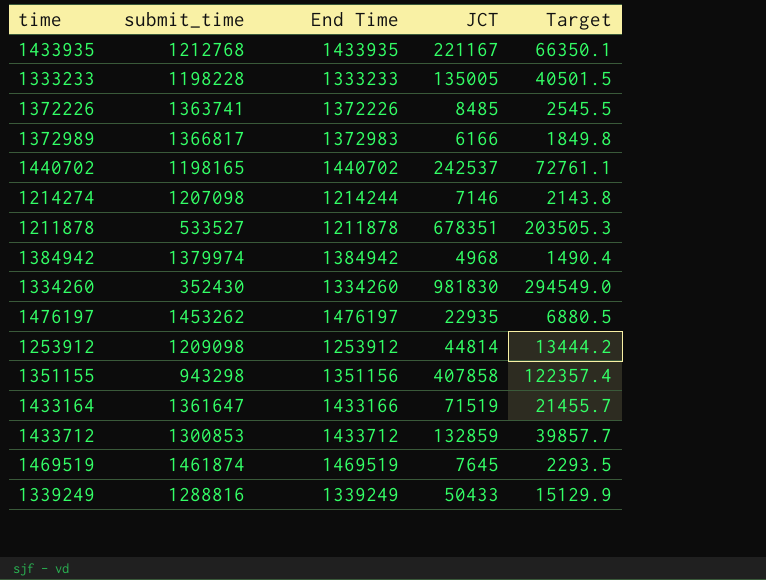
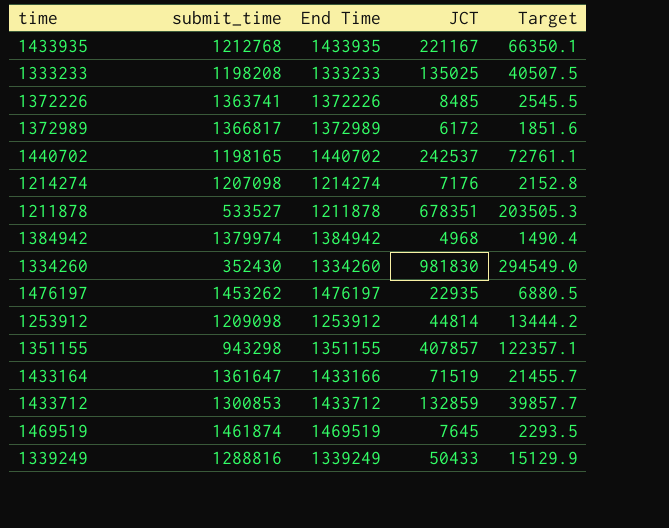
1333233 | submit_time: 1198228 -> 1198208
1333233 | JCT: 135005 -> 135025
1333233 | Target: 40501.5 -> 40507.5
1372989 | End Time: 1372983 -> 1372989
1372989 | JCT: 6166 -> 6172
1372989 | Target: 1849.8 -> 1851.6
1214274 | End Time: 1214244 -> 1214274
1214274 | JCT: 7146 -> 7176
1214274 | Target: 2143.8 -> 2152.8
1351155 | End Time: 1351156 -> 1351155
1351155 | JCT: 407858 -> 407857
1351155 | Target: 122357.4 -> 122357.1

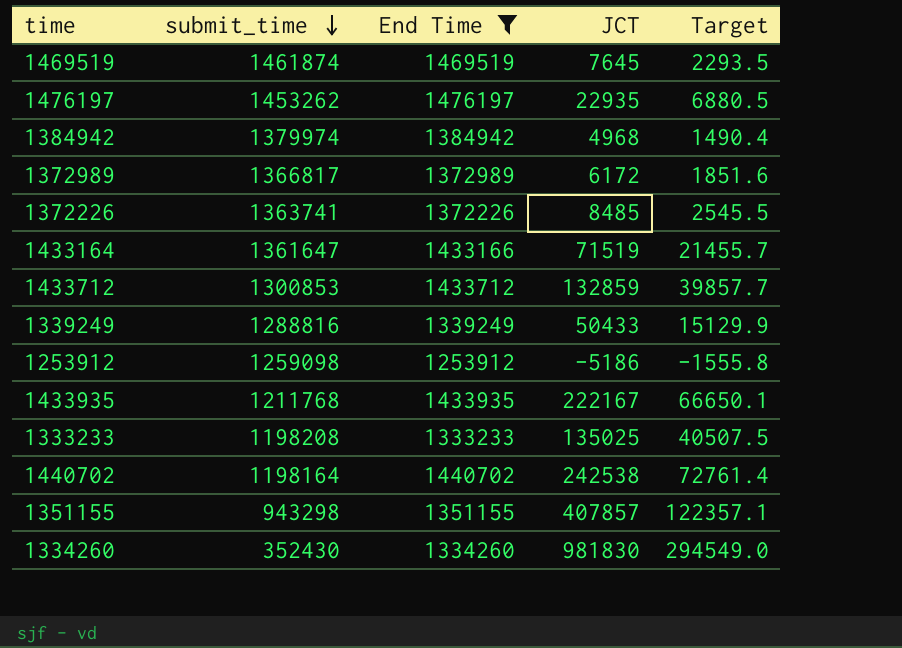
filter: none -> End Time >= 1253912
row order: none -> submit_time descending
1253912 | submit_time: 1209098 -> 1259098
1253912 | JCT: 44814 -> -5186
1253912 | Target: 13444.2 -> -1555.8
1433935 | submit_time: 1212768 -> 1211768
1433935 | JCT: 221167 -> 222167
1433935 | Target: 66350.1 -> 66650.1
1440702 | submit_time: 1198165 -> 1198164
1440702 | JCT: 242537 -> 242538
1440702 | Target: 72761.1 -> 72761.4

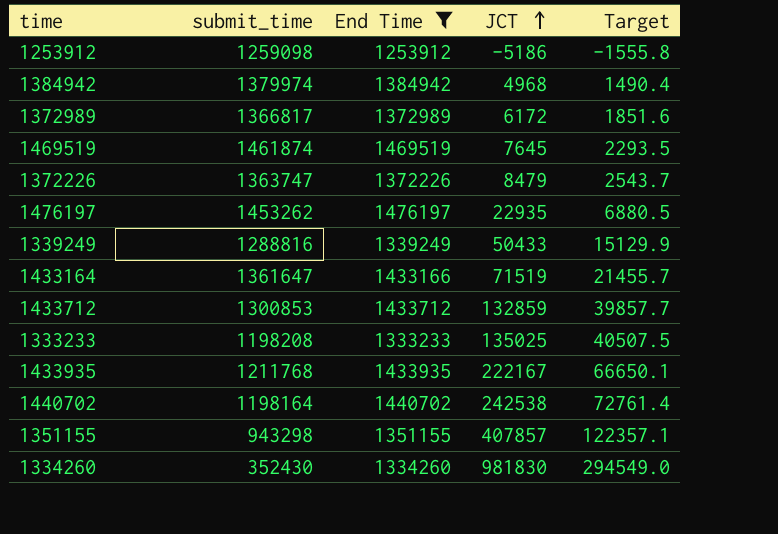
row order: submit_time descending -> JCT ascending
1372226 | submit_time: 1363741 -> 1363747
1372226 | JCT: 8485 -> 8479
1372226 | Target: 2545.5 -> 2543.7

